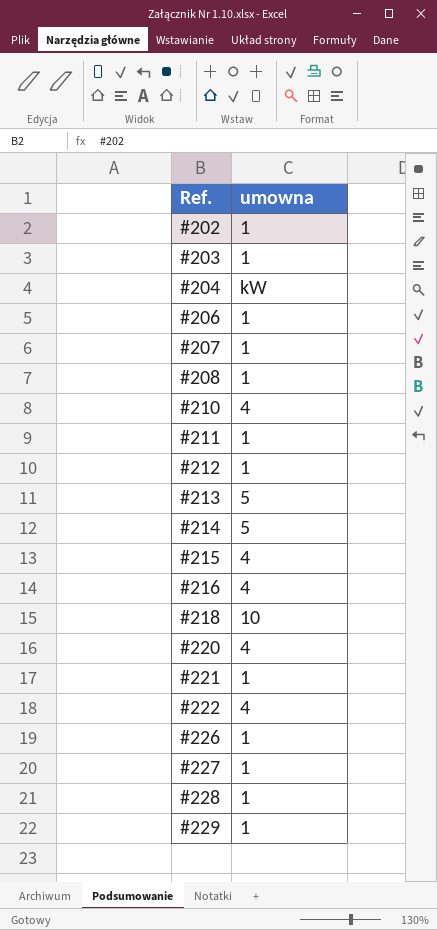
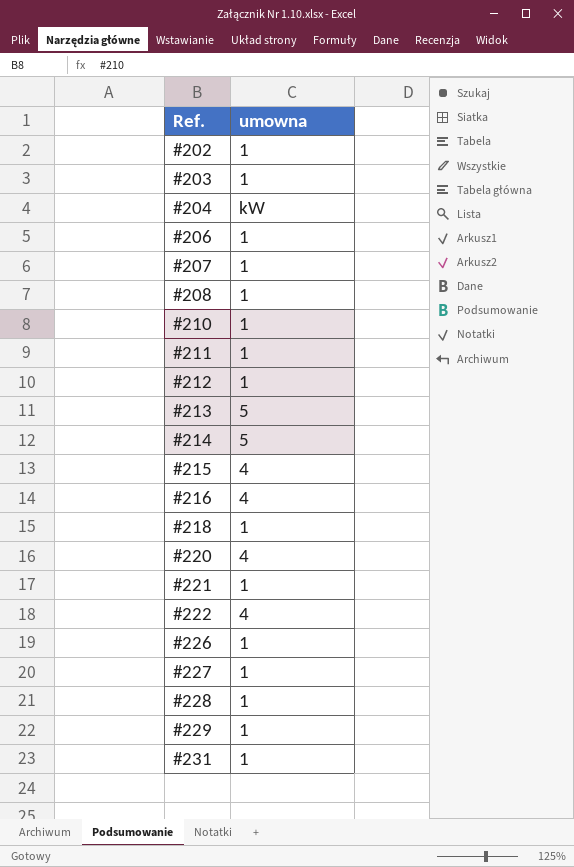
#210 | umowna: 4 -> 1
#218 | umowna: 10 -> 1
row #231: none -> 1

